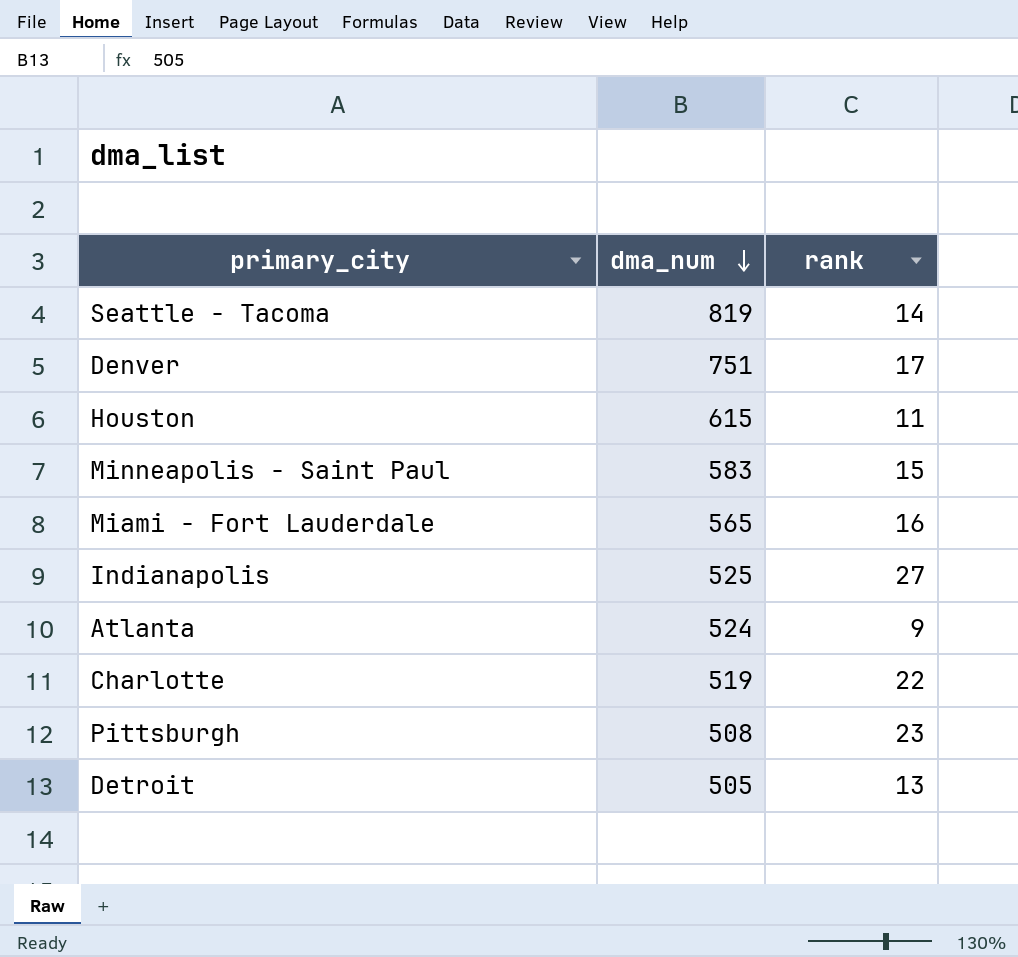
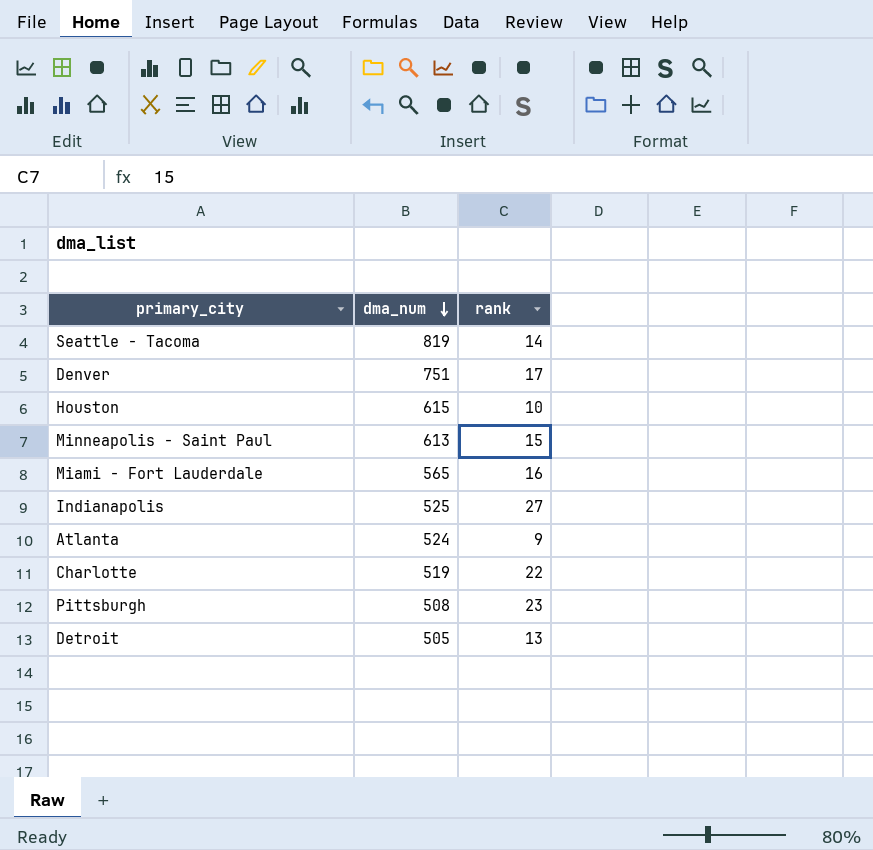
Houston | rank: 11 -> 10
Minneapolis - Saint Paul | dma_num: 583 -> 613

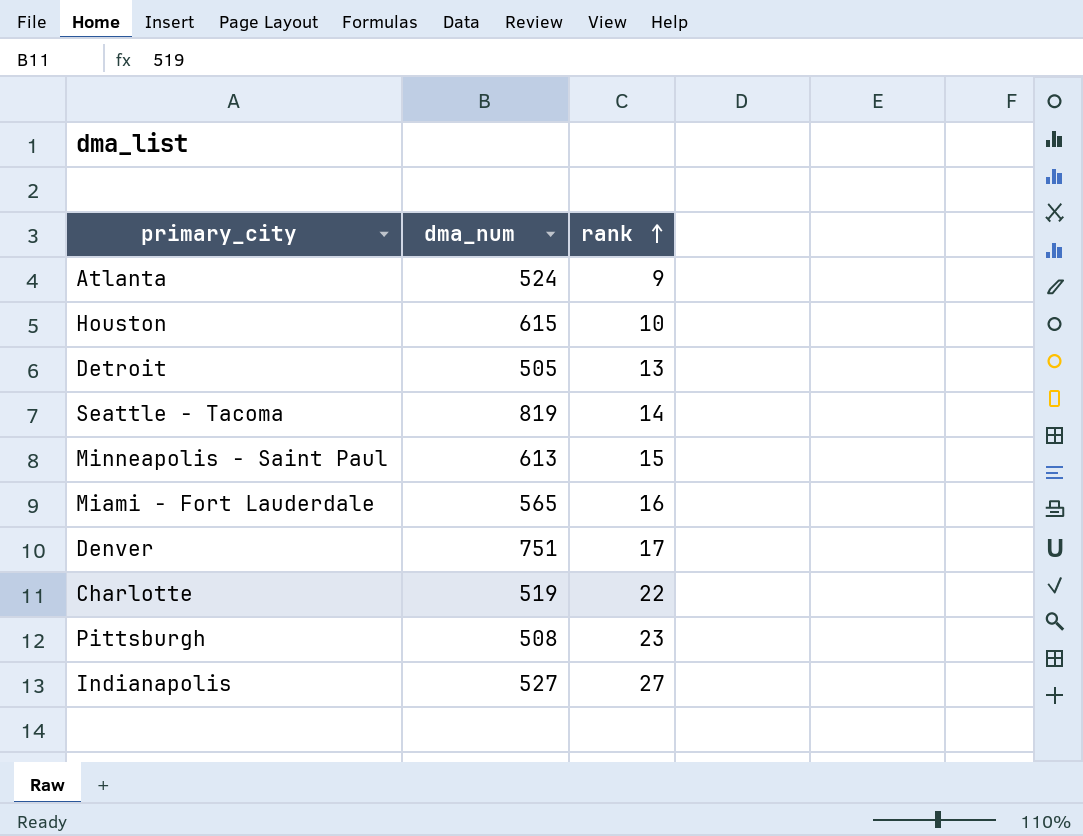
row order: dma_num descending -> rank ascending
Indianapolis | dma_num: 525 -> 527

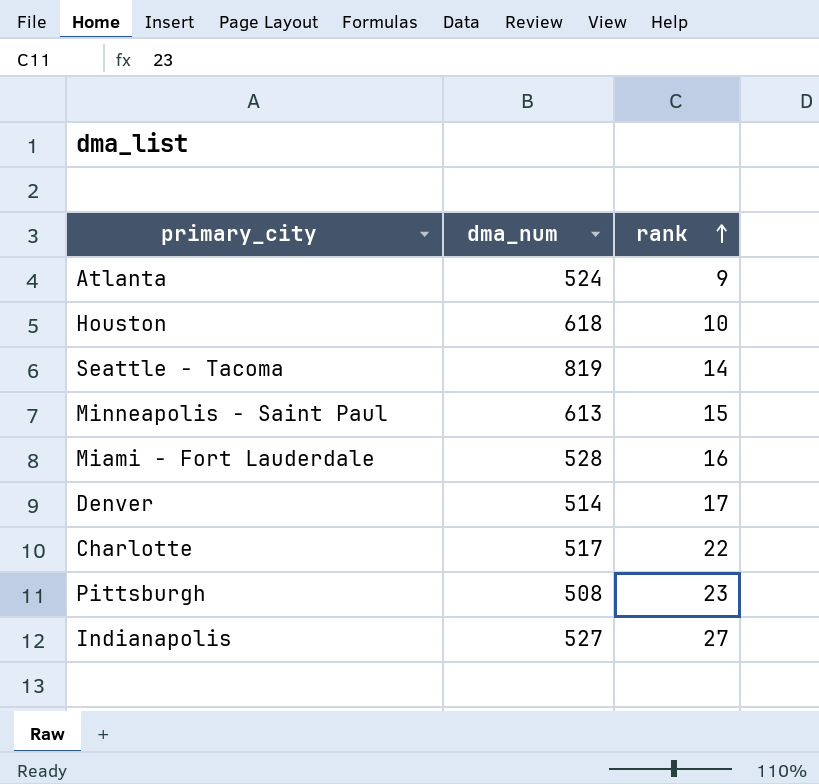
row Detroit: 505 | 13 -> none
Houston | dma_num: 615 -> 618
Miami - Fort Lauderdale | dma_num: 565 -> 528
Denver | dma_num: 751 -> 514
Charlotte | dma_num: 519 -> 517

